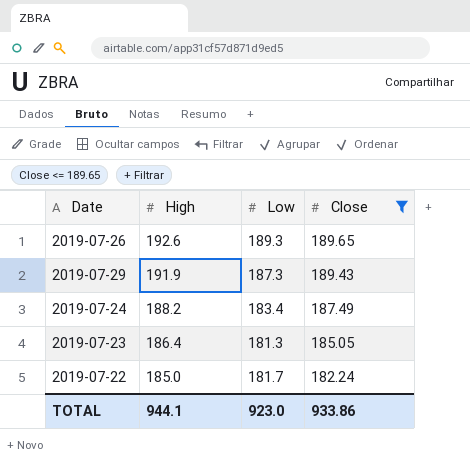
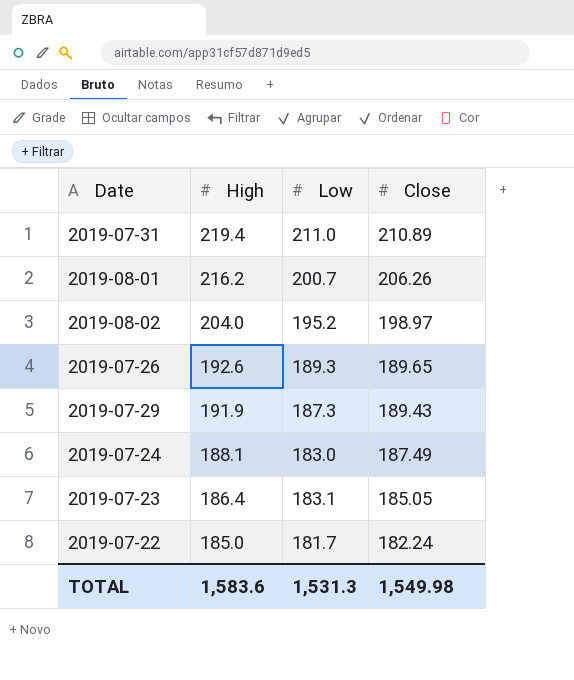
filter: Close <= 189.65 -> none
2019-07-24 | High: 188.2 -> 188.1
2019-07-24 | Low: 183.4 -> 183.0
2019-07-23 | Low: 181.3 -> 183.1
TOTAL | High: 944.1 -> 1,583.6
TOTAL | Low: 923.0 -> 1,531.3
TOTAL | Close: 933.86 -> 1,549.98

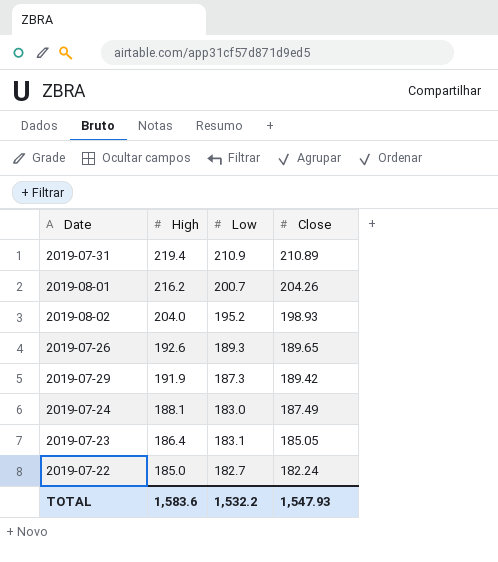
2019-07-31 | Low: 211.0 -> 210.9
2019-08-01 | Close: 206.26 -> 204.26
2019-08-02 | Close: 198.97 -> 198.93
2019-07-29 | Close: 189.43 -> 189.42
2019-07-22 | Low: 181.7 -> 182.7
TOTAL | Low: 1,531.3 -> 1,532.2
TOTAL | Close: 1,549.98 -> 1,547.93

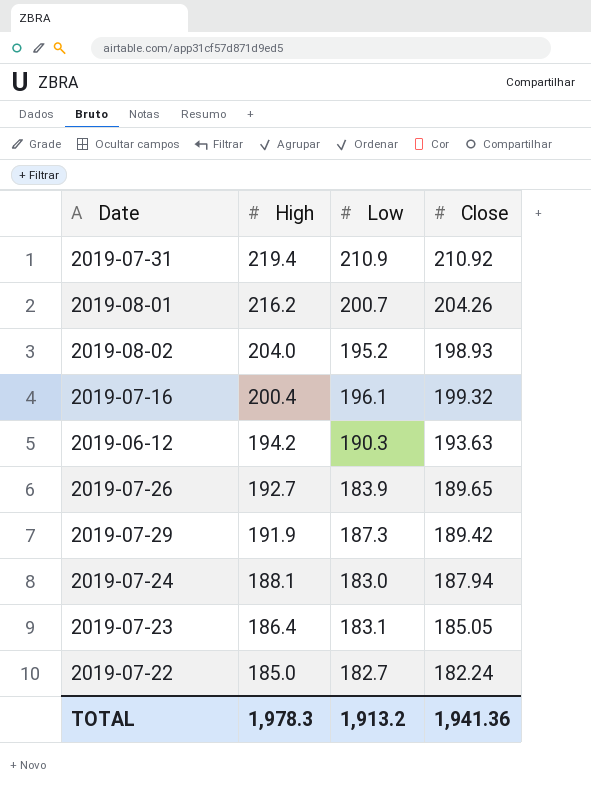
2019-07-31 | Close: 210.89 -> 210.92
row 2019-07-16: none -> 200.4 | 196.1 | 199.32
row 2019-06-12: none -> 194.2 | 190.3 | 193.63
2019-07-26 | High: 192.6 -> 192.7
2019-07-26 | Low: 189.3 -> 183.9
2019-07-24 | Close: 187.49 -> 187.94
TOTAL | High: 1,583.6 -> 1,978.3
TOTAL | Low: 1,532.2 -> 1,913.2
TOTAL | Close: 1,547.93 -> 1,941.36

